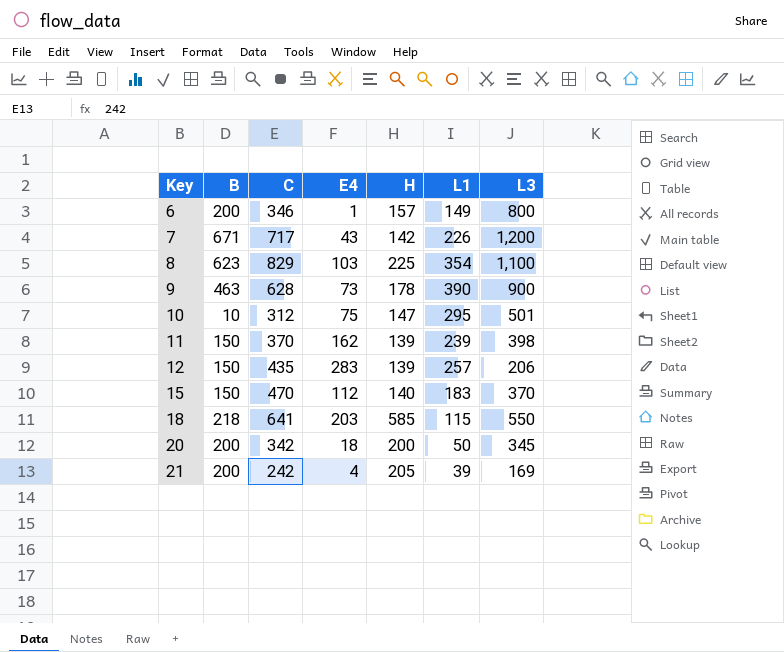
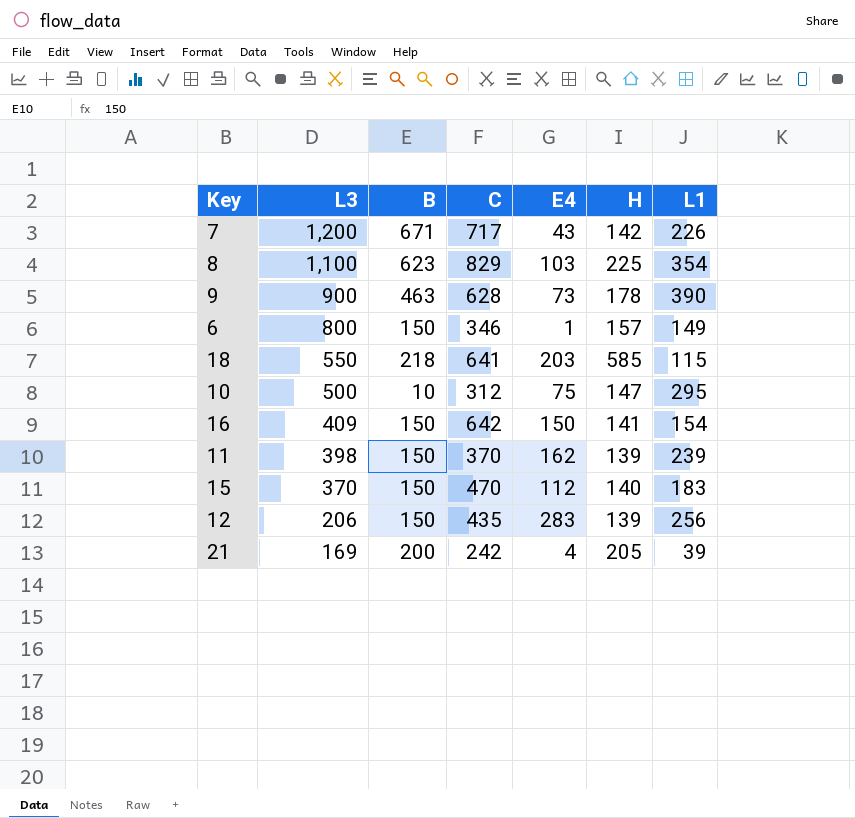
row order: Key ascending -> L3 descending
column L3 | position: 7 -> 2
row 20: 200 | 342 | 18 | 200 | 50 | 345 -> none
6 | B: 200 -> 150
10 | L3: 501 -> 500
row 16: none -> 409 | 150 | 642 | 150 | 141 | 154
12 | L1: 257 -> 256

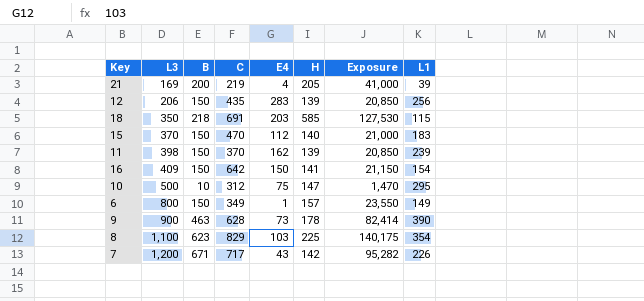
row order: L3 descending -> L3 ascending
column Exposure | formula: none -> [B] * [H]
21 | C: 242 -> 219
18 | L3: 550 -> 350
18 | C: 641 -> 691
6 | C: 346 -> 349

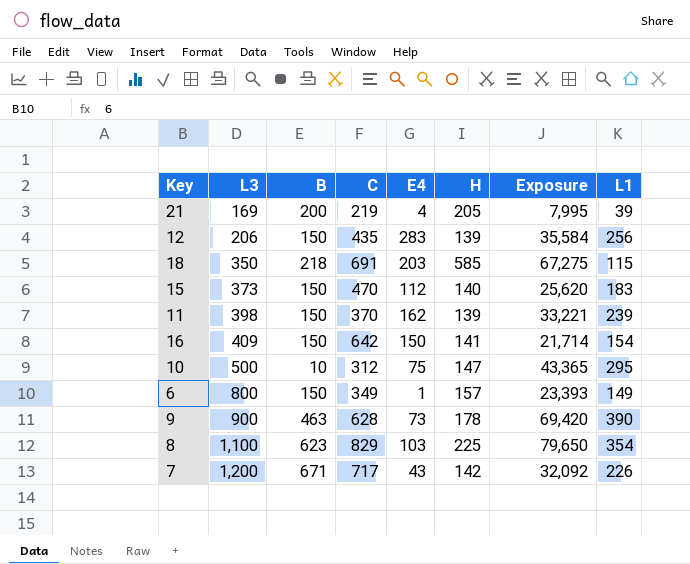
column Exposure | formula: [B] * [H] -> [H] * [L1]
15 | L3: 370 -> 373

